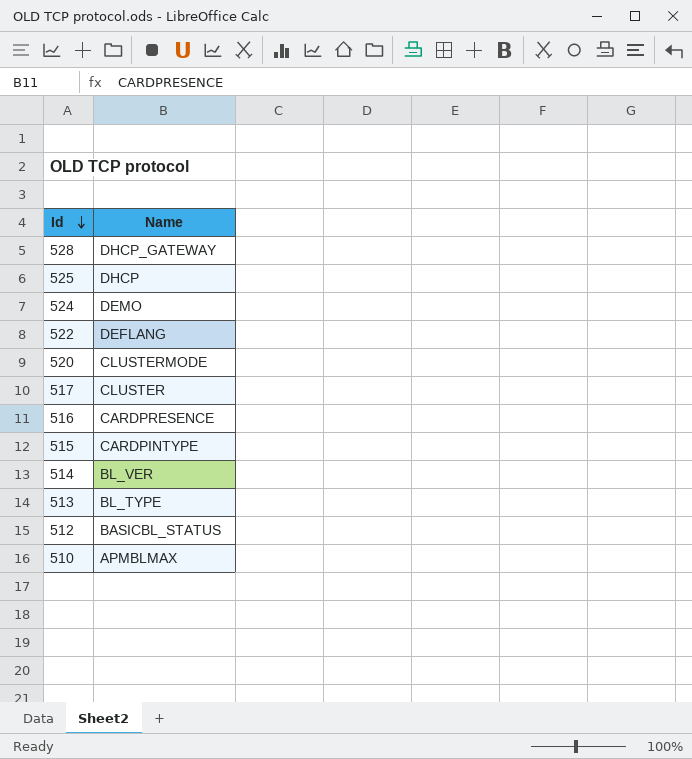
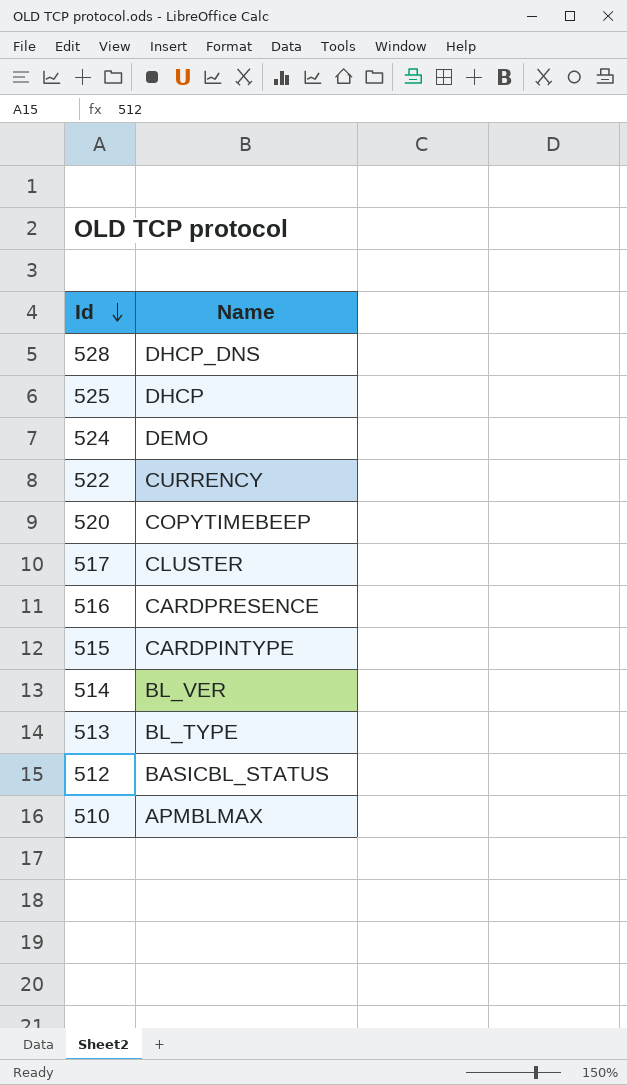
528 | Name: DHCP_GATEWAY -> DHCP_DNS
522 | Name: DEFLANG -> CURRENCY
520 | Name: CLUSTERMODE -> COPYTIMEBEEP

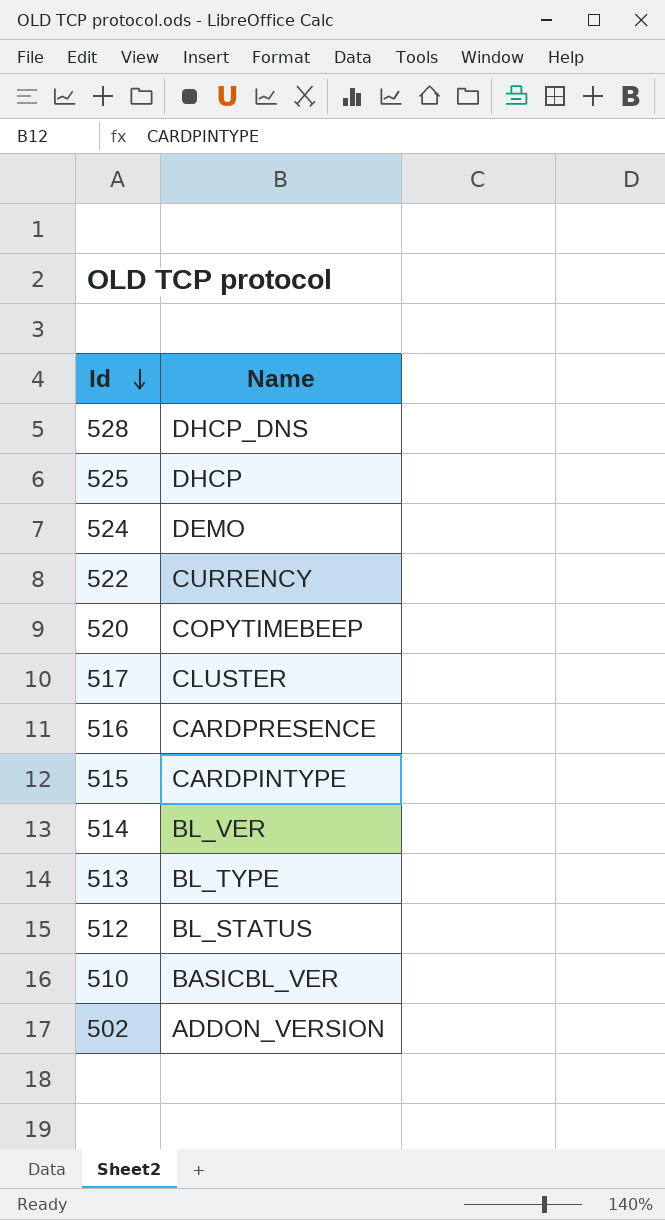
512 | Name: BASICBL_STATUS -> BL_STATUS
510 | Name: APMBLMAX -> BASICBL_VER
row 502: none -> ADDON_VERSION

